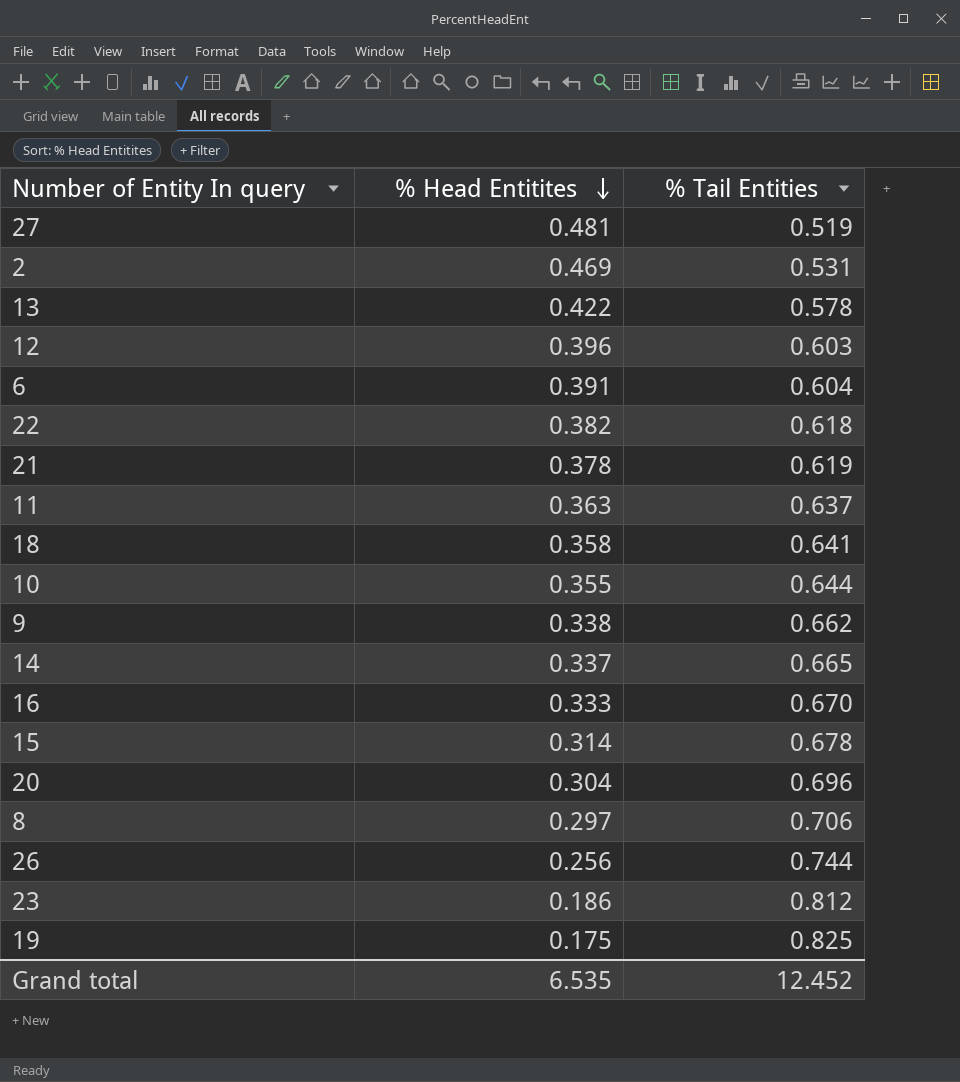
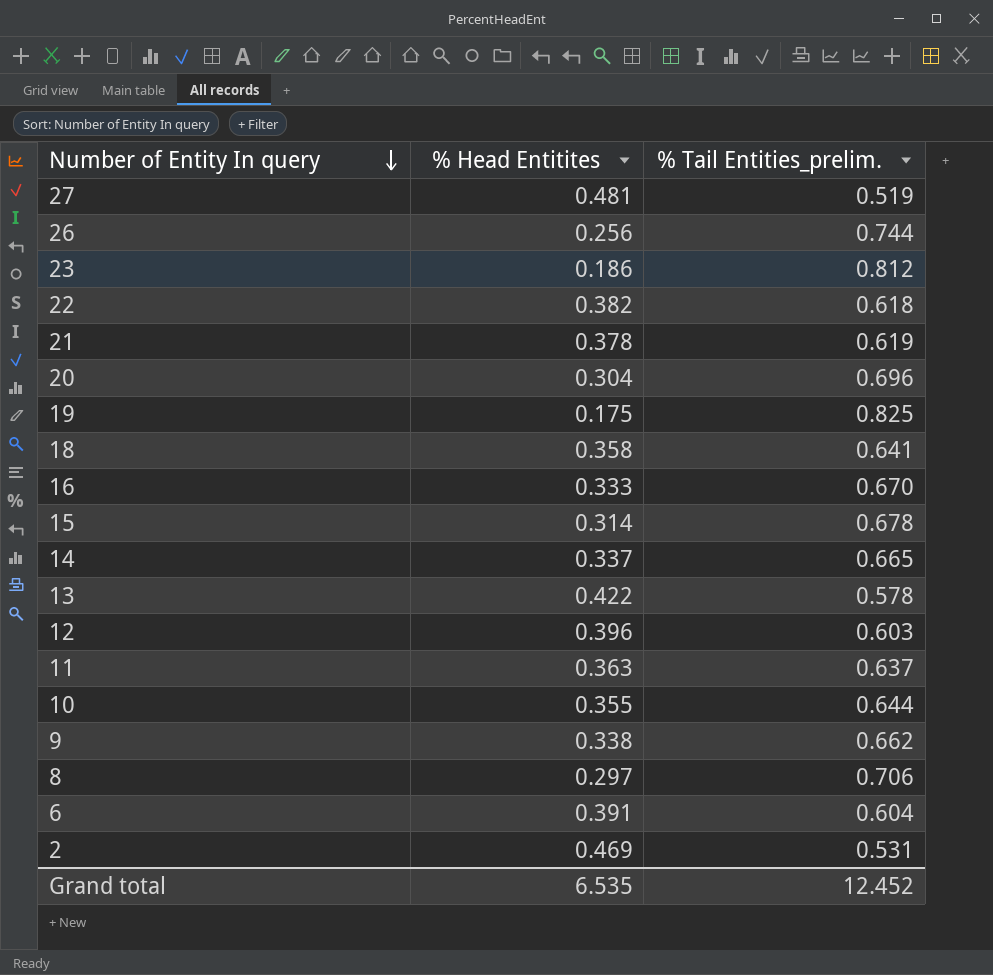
row order: % Head Entitites descending -> Number of Entity In query descending
column name: % Tail Entities -> % Tail Entities_prelim.

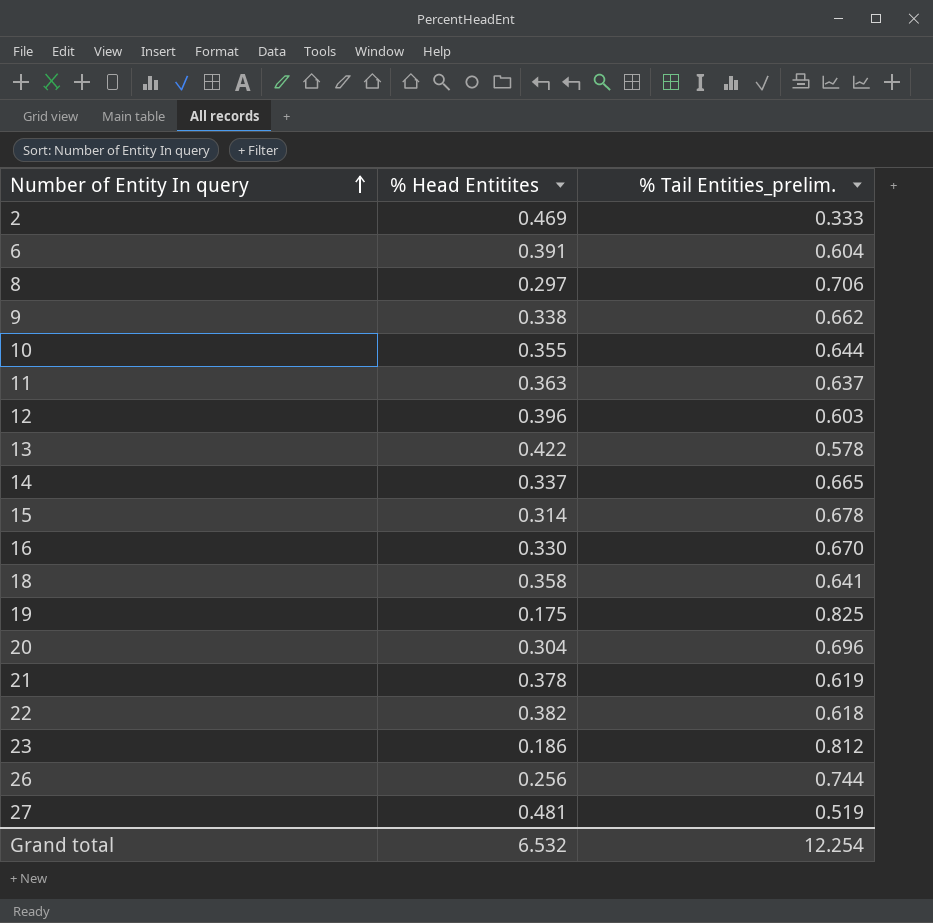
row order: Number of Entity In query descending -> Number of Entity In query ascending
2 | % Tail Entities_prelim.: 0.531 -> 0.333
16 | % Head Entitites: 0.333 -> 0.330
Grand total | % Head Entitites: 6.535 -> 6.532
Grand total | % Tail Entities_prelim.: 12.452 -> 12.254

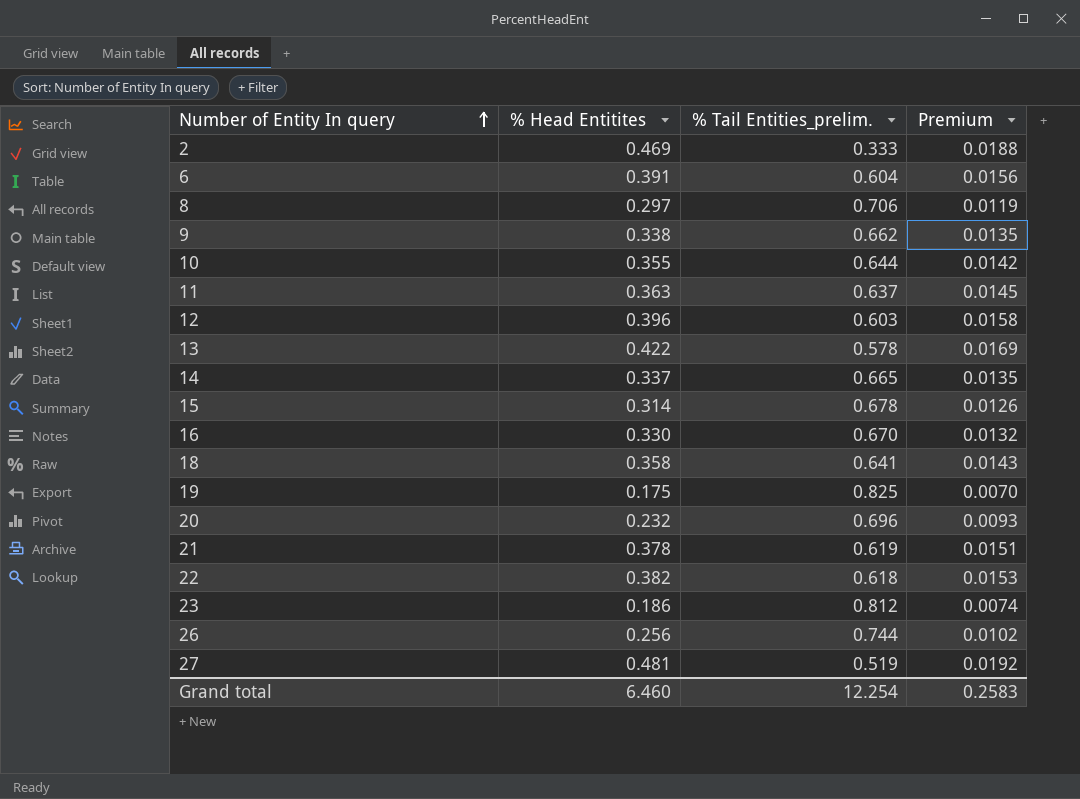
column Premium | formula: none -> [% Head Entitites] * 0.04
20 | % Head Entitites: 0.304 -> 0.232
Grand total | % Head Entitites: 6.532 -> 6.460

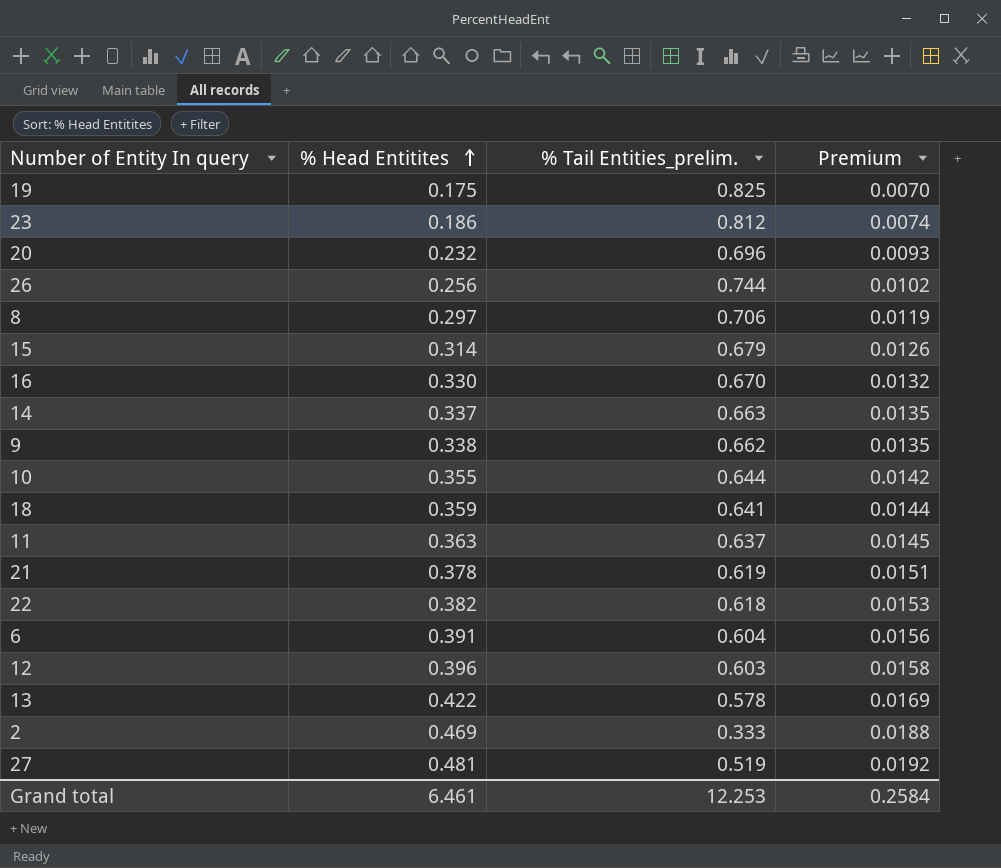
row order: Number of Entity In query ascending -> % Head Entitites ascending
15 | % Tail Entities_prelim.: 0.678 -> 0.679
14 | % Tail Entities_prelim.: 0.665 -> 0.663
18 | % Head Entitites: 0.358 -> 0.359
18 | Premium: 0.0143 -> 0.0144
Grand total | % Head Entitites: 6.460 -> 6.461
Grand total | % Tail Entities_prelim.: 12.254 -> 12.253
Grand total | Premium: 0.2583 -> 0.2584

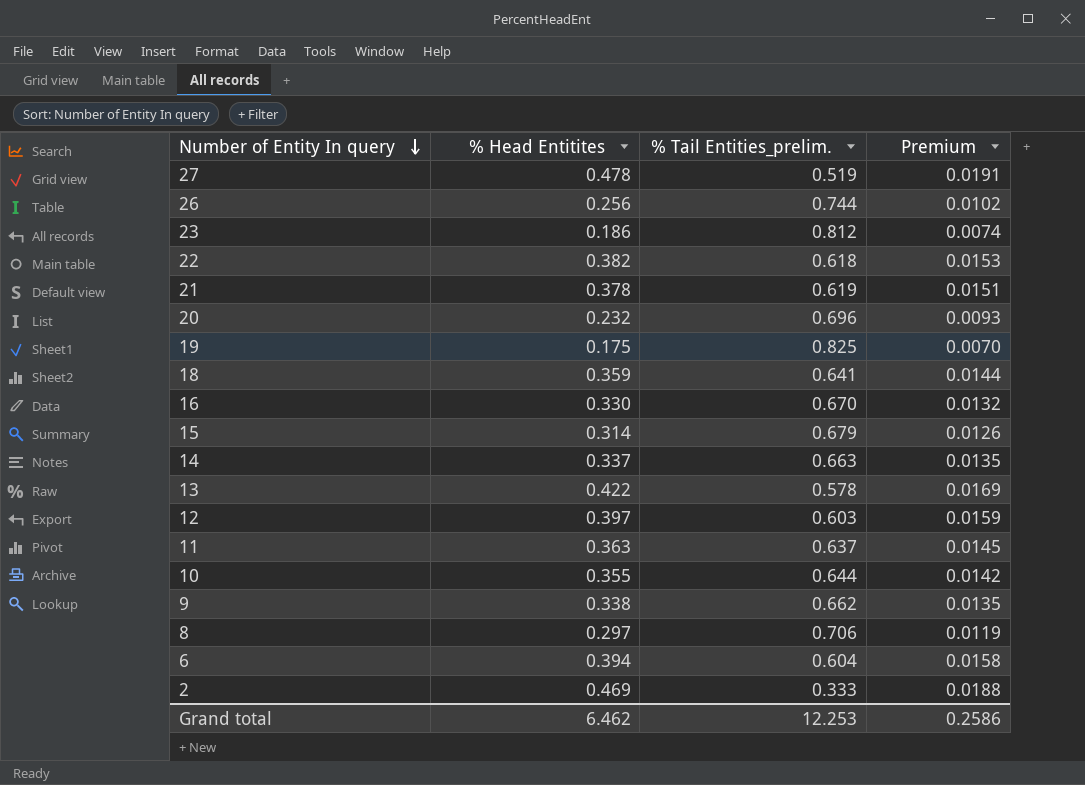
row order: % Head Entitites ascending -> Number of Entity In query descending
27 | % Head Entitites: 0.481 -> 0.478
27 | Premium: 0.0192 -> 0.0191
12 | % Head Entitites: 0.396 -> 0.397
12 | Premium: 0.0158 -> 0.0159
6 | % Head Entitites: 0.391 -> 0.394
6 | Premium: 0.0156 -> 0.0158
Grand total | % Head Entitites: 6.461 -> 6.462
Grand total | Premium: 0.2584 -> 0.2586

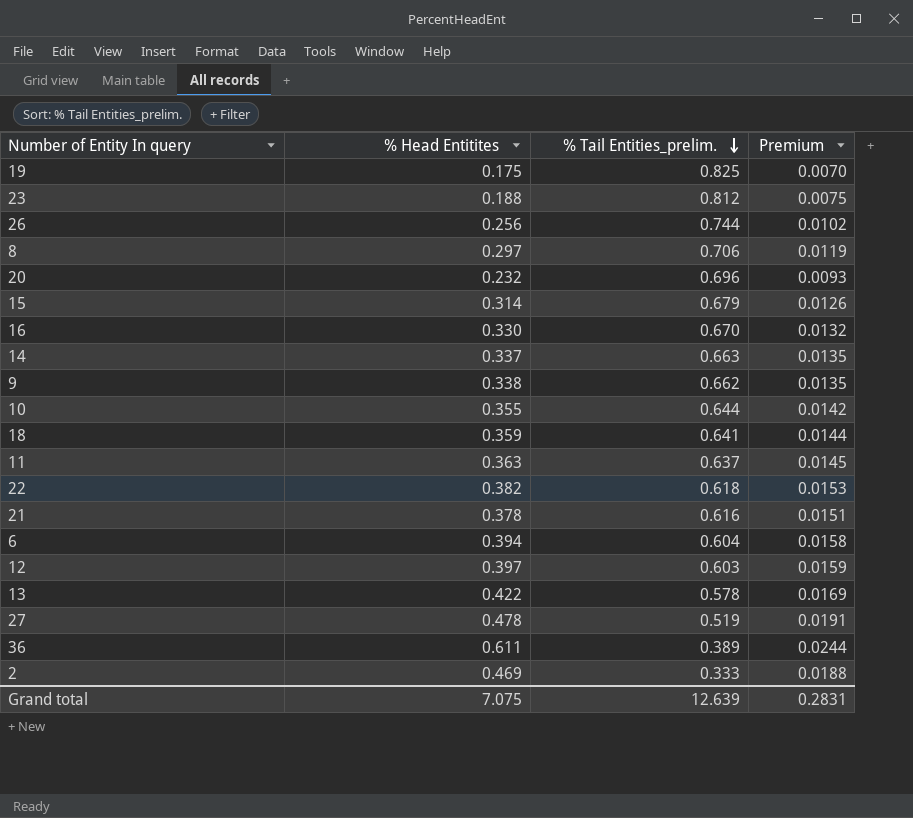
row order: Number of Entity In query descending -> % Tail Entities_prelim. descending
23 | % Head Entitites: 0.186 -> 0.188
23 | Premium: 0.0074 -> 0.0075
21 | % Tail Entities_prelim.: 0.619 -> 0.616
row 36: none -> 0.611 | 0.389 | 0.0244
Grand total | % Head Entitites: 6.462 -> 7.075
Grand total | % Tail Entities_prelim.: 12.253 -> 12.639
Grand total | Premium: 0.2586 -> 0.2831

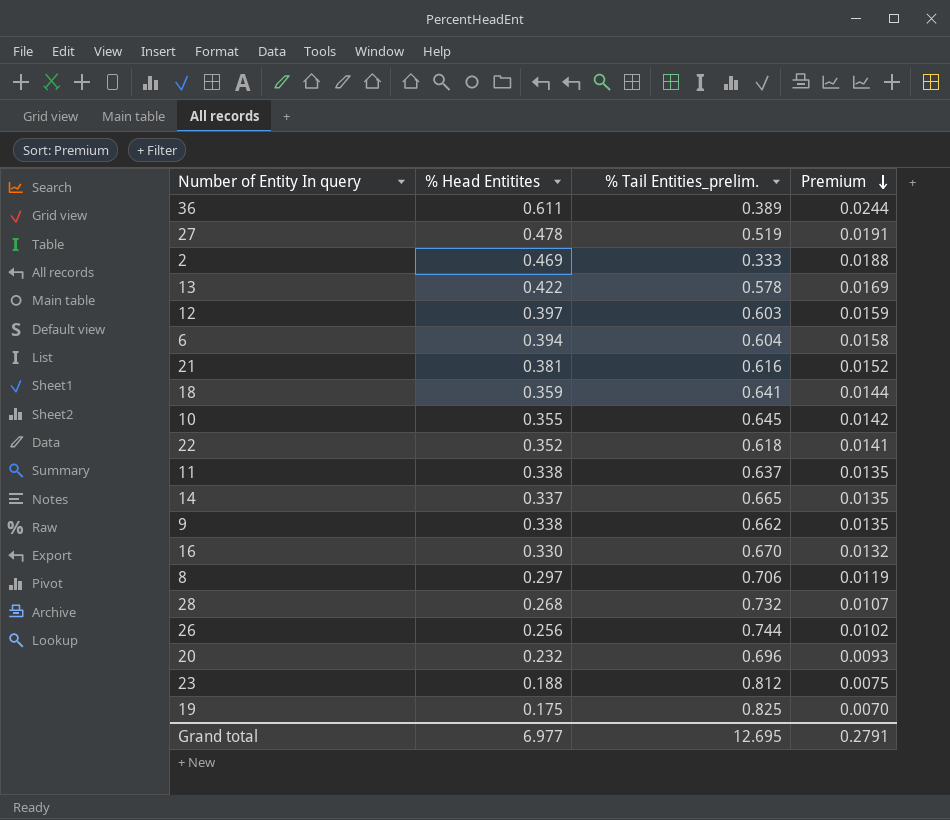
row order: % Tail Entities_prelim. descending -> Premium descending
row 15: 0.314 | 0.679 | 0.0126 -> none
21 | % Head Entitites: 0.378 -> 0.381
21 | Premium: 0.0151 -> 0.0152
10 | % Tail Entities_prelim.: 0.644 -> 0.645
22 | % Head Entitites: 0.382 -> 0.352
22 | Premium: 0.0153 -> 0.0141
11 | % Head Entitites: 0.363 -> 0.338
11 | Premium: 0.0145 -> 0.0135
14 | % Tail Entities_prelim.: 0.663 -> 0.665
row 28: none -> 0.268 | 0.732 | 0.0107
Grand total | % Head Entitites: 7.075 -> 6.977
Grand total | % Tail Entities_prelim.: 12.639 -> 12.695
Grand total | Premium: 0.2831 -> 0.2791

